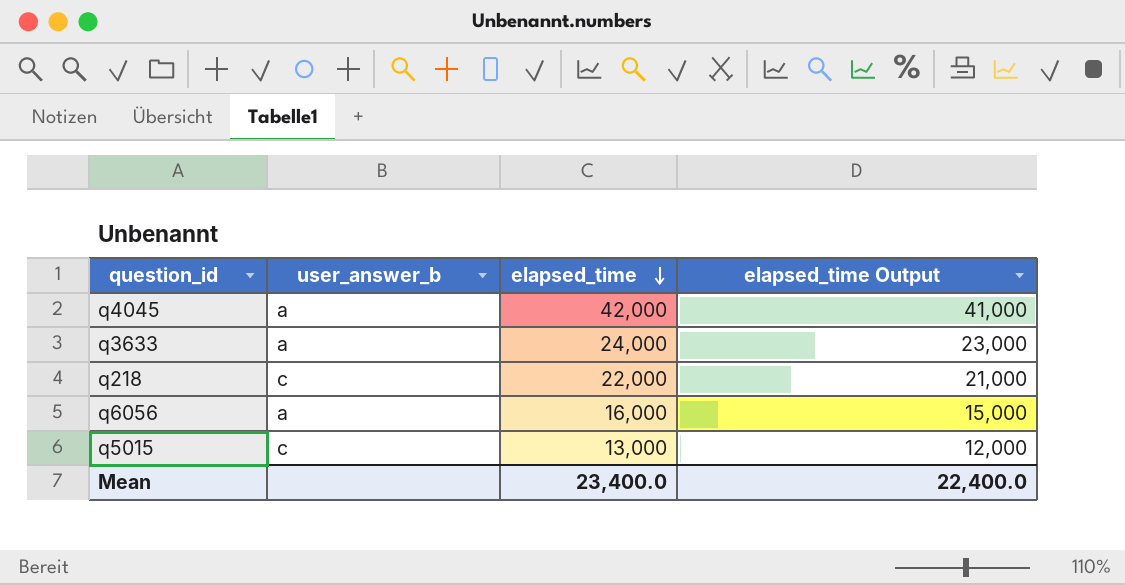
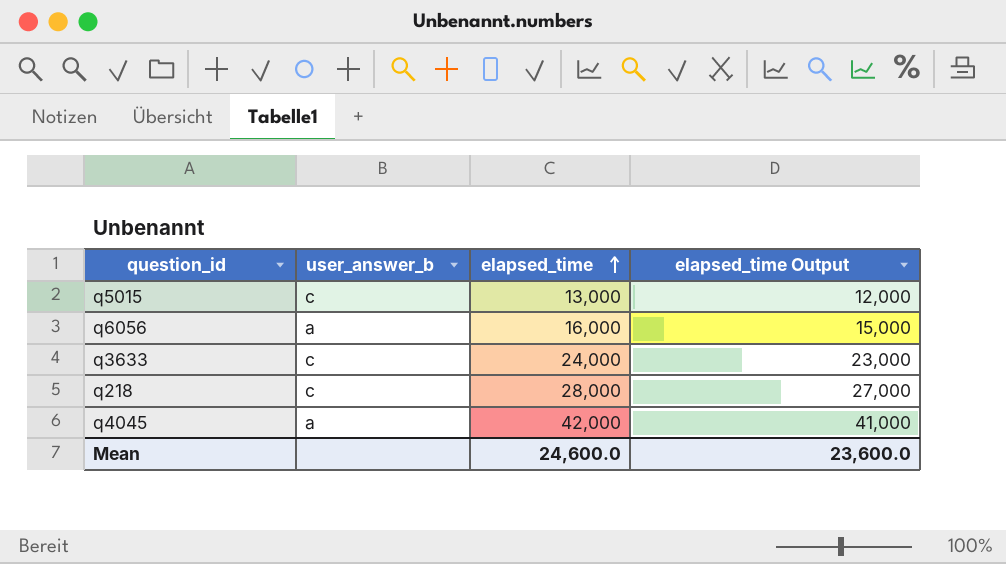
row order: elapsed_time descending -> elapsed_time ascending
q3633 | user_answer_b: a -> c
q218 | elapsed_time: 22,000 -> 28,000
q218 | elapsed_time Output: 21,000 -> 27,000
Mean | elapsed_time: 23,400.0 -> 24,600.0
Mean | elapsed_time Output: 22,400.0 -> 23,600.0

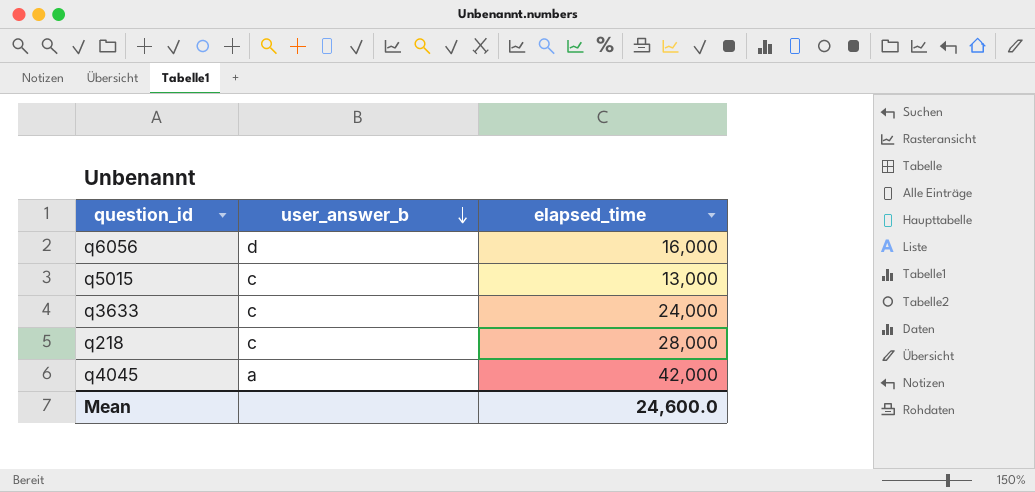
row order: elapsed_time ascending -> user_answer_b descending
column elapsed_time Output | formula: [elapsed_time] - 1000 -> none
q6056 | user_answer_b: a -> d

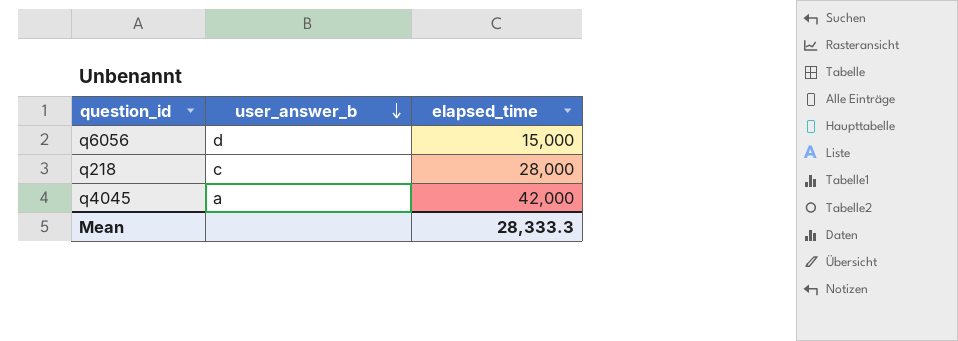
row q5015: c | 13,000 -> none
row q3633: c | 24,000 -> none
q6056 | elapsed_time: 16,000 -> 15,000
Mean | elapsed_time: 24,600.0 -> 28,333.3

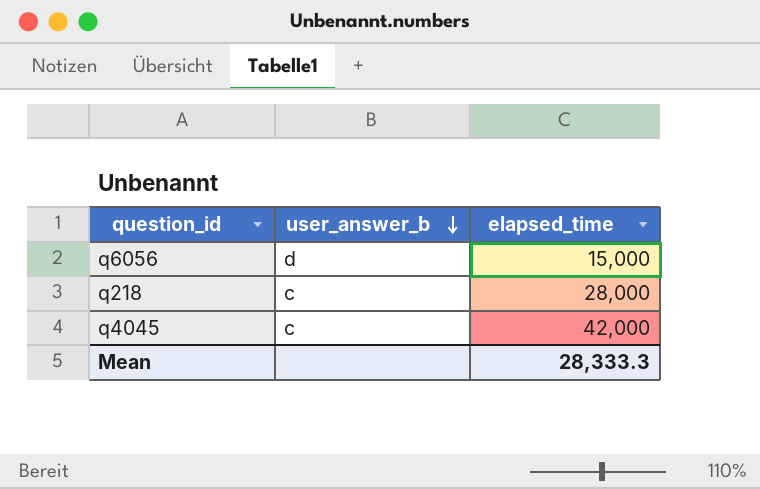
q4045 | user_answer_b: a -> c

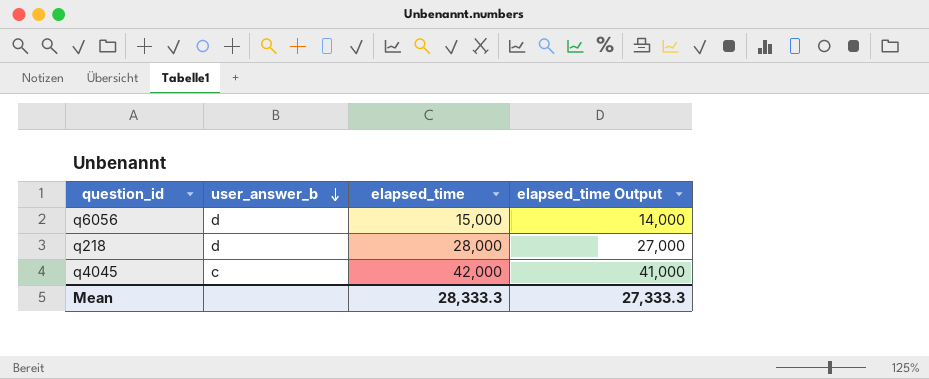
column elapsed_time Output | formula: none -> [elapsed_time] - 1000
q218 | user_answer_b: c -> d

